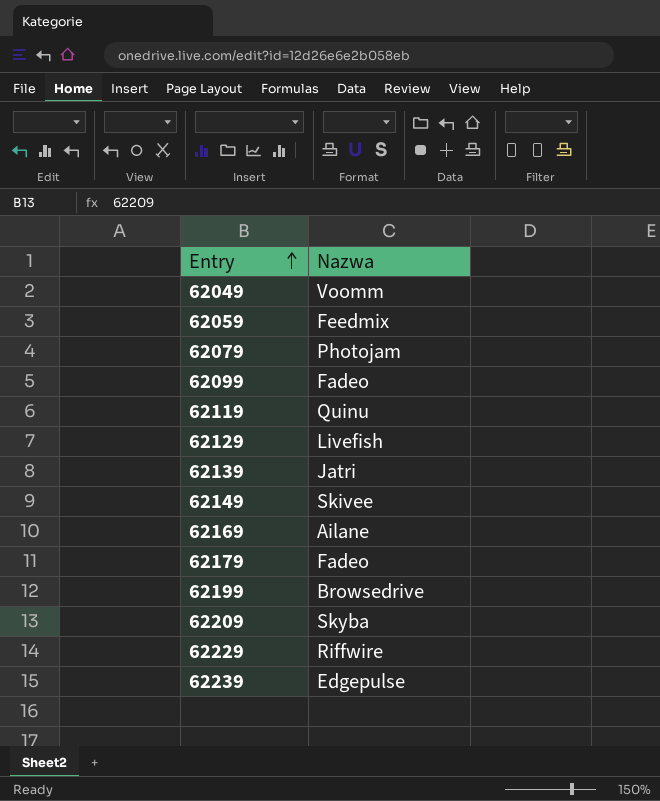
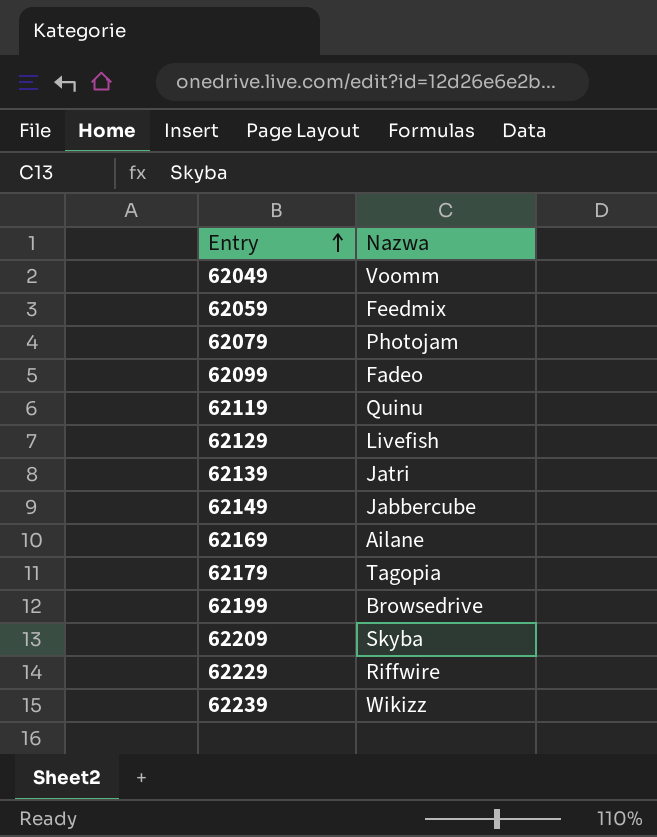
62149 | Nazwa: Skivee -> Jabbercube
62179 | Nazwa: Fadeo -> Tagopia
62239 | Nazwa: Edgepulse -> Wikizz

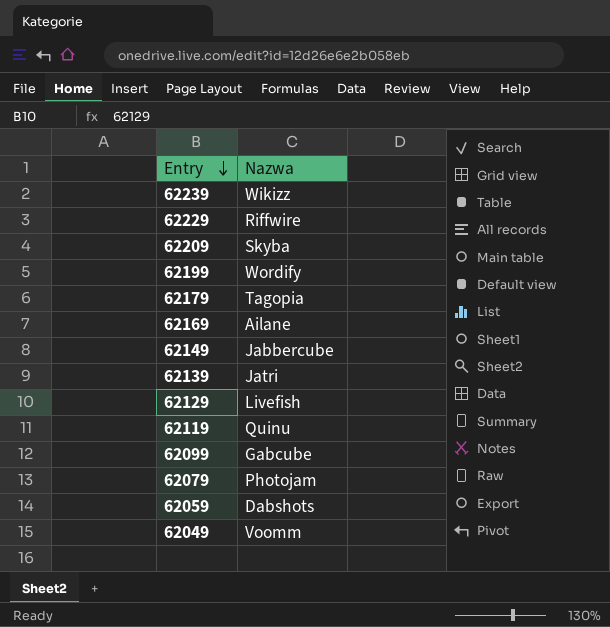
row order: Entry ascending -> Entry descending
62199 | Nazwa: Browsedrive -> Wordify
62099 | Nazwa: Fadeo -> Gabcube
62059 | Nazwa: Feedmix -> Dabshots

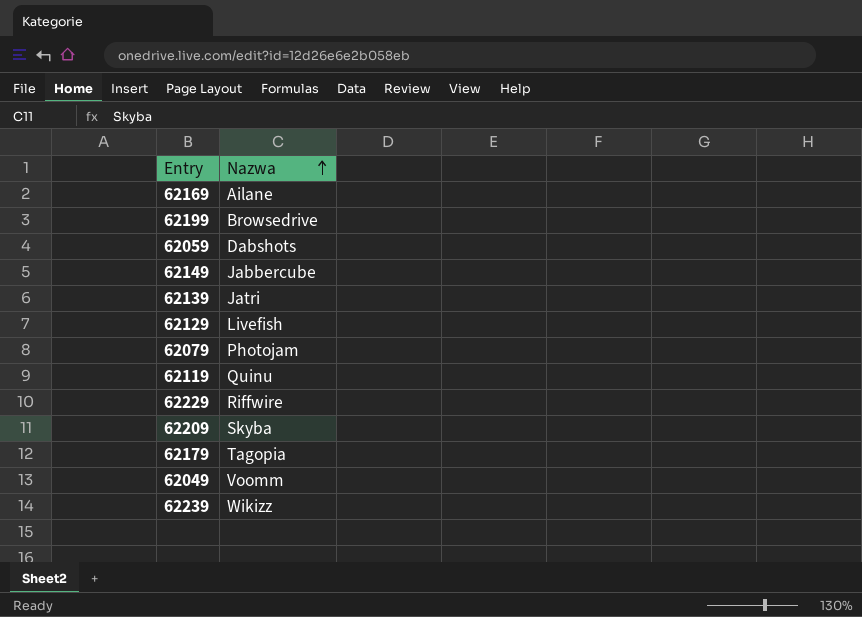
row order: Entry descending -> Nazwa ascending
row 62099: Gabcube -> none
62199 | Nazwa: Wordify -> Browsedrive

